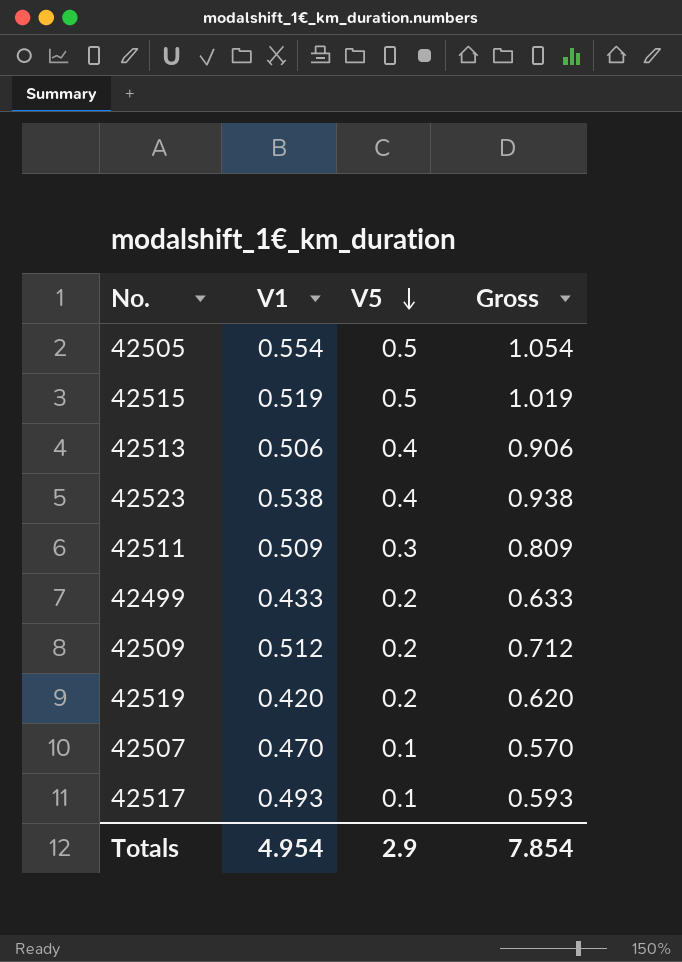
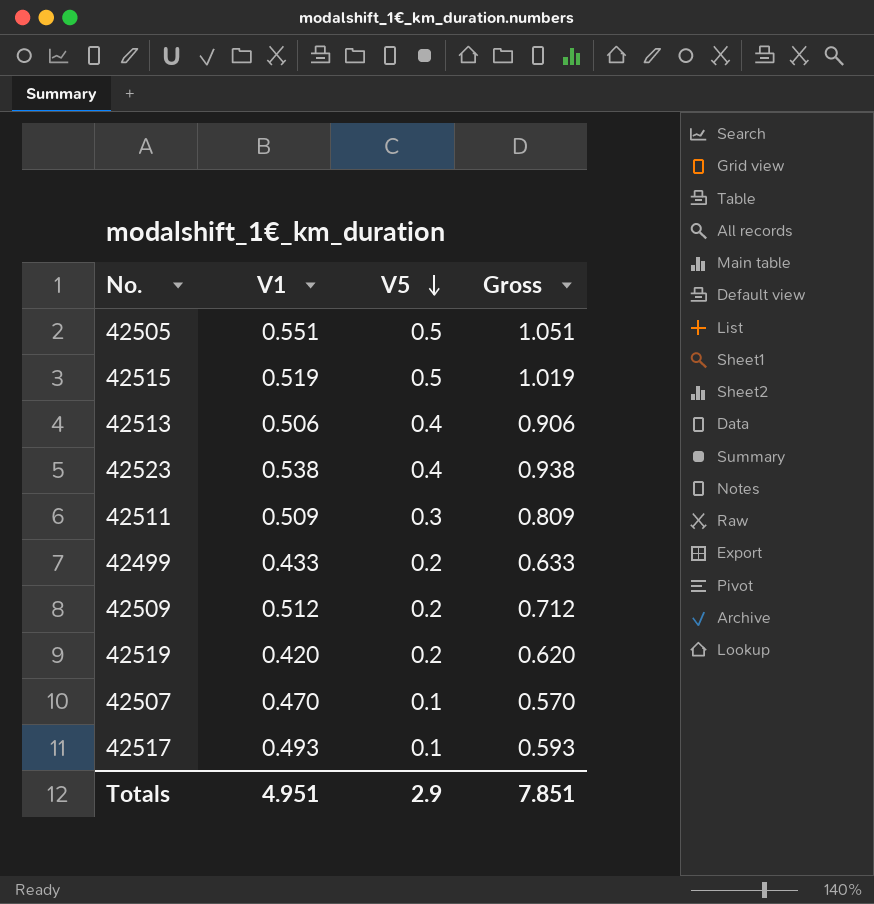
42505 | V1: 0.554 -> 0.551
42505 | Gross: 1.054 -> 1.051
Totals | V1: 4.954 -> 4.951
Totals | Gross: 7.854 -> 7.851

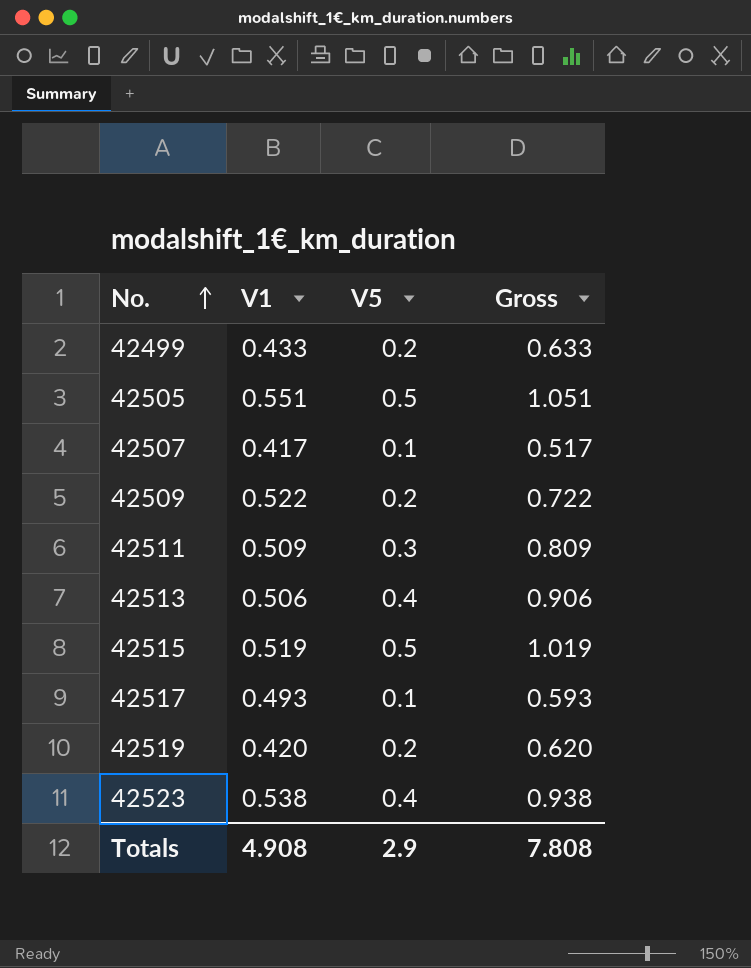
row order: V5 descending -> No. ascending
42507 | V1: 0.470 -> 0.417
42507 | Gross: 0.570 -> 0.517
42509 | V1: 0.512 -> 0.522
42509 | Gross: 0.712 -> 0.722
Totals | V1: 4.951 -> 4.908
Totals | Gross: 7.851 -> 7.808

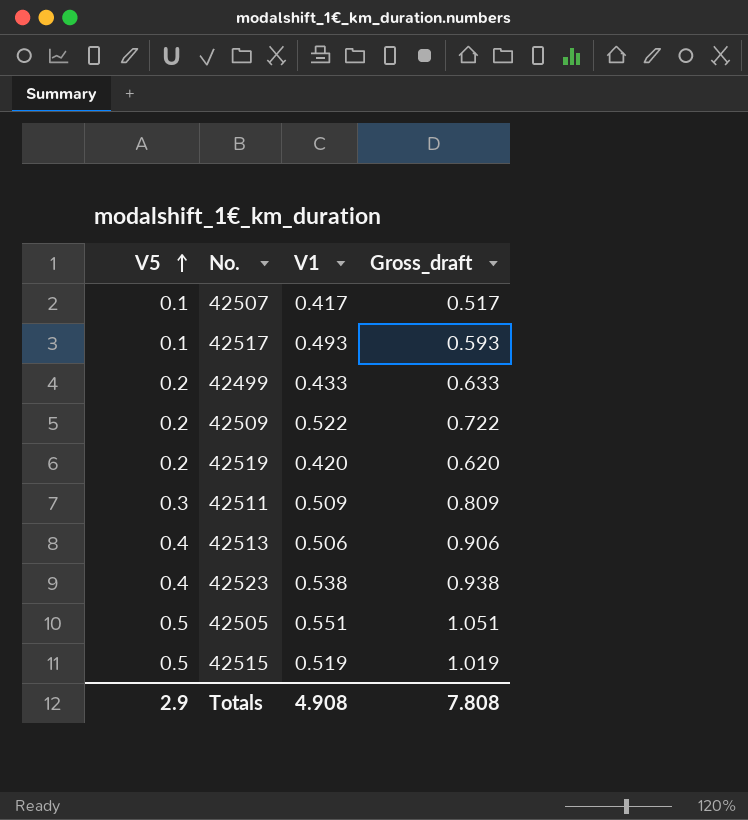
row order: No. ascending -> V5 ascending
column V5 | position: 3 -> 1
column name: Gross -> Gross_draft

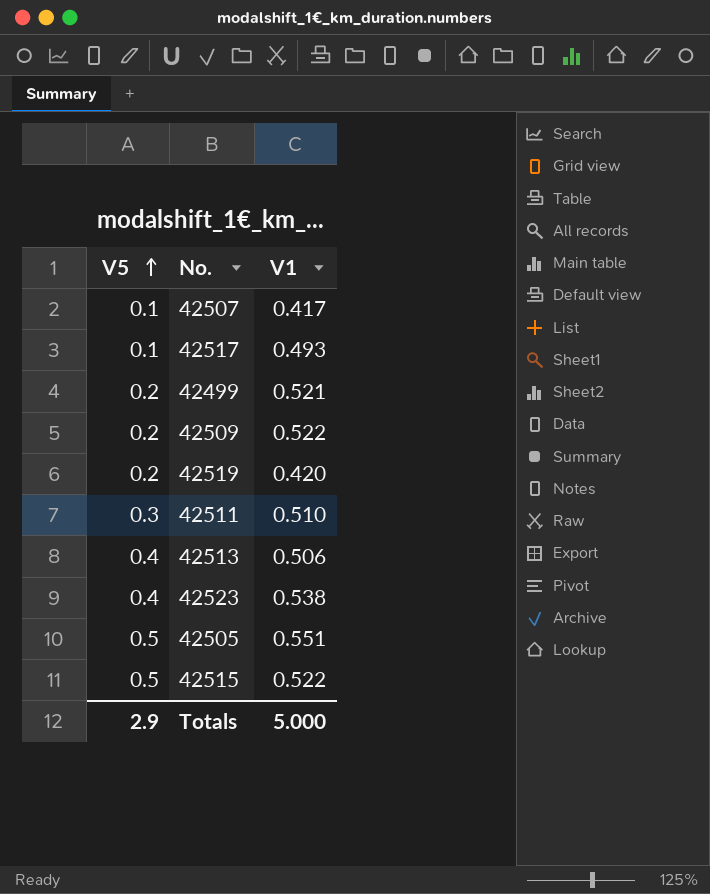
column Gross_draft | formula: [V5] + [V1] -> none
42499 | V1: 0.433 -> 0.521
42511 | V1: 0.509 -> 0.510
42515 | V1: 0.519 -> 0.522
Totals | V1: 4.908 -> 5.000

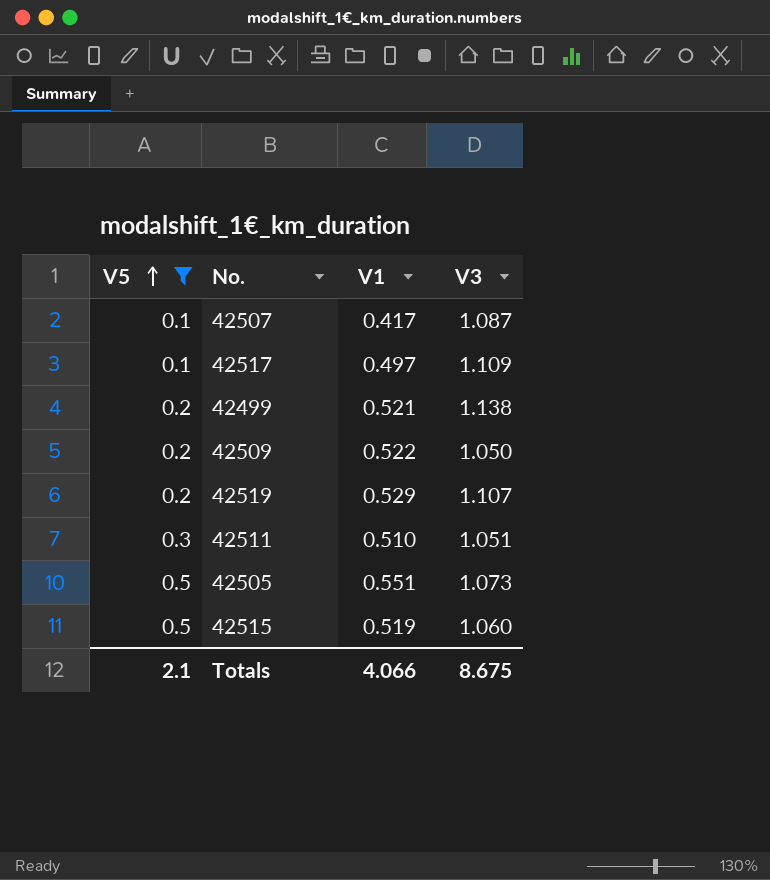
filter: none -> V5 != 0.4
column V3 | position: none -> 4
42517 | V1: 0.493 -> 0.497
42519 | V1: 0.420 -> 0.529
42515 | V1: 0.522 -> 0.519
Totals | V5: 2.9 -> 2.1
Totals | V1: 5.000 -> 4.066

